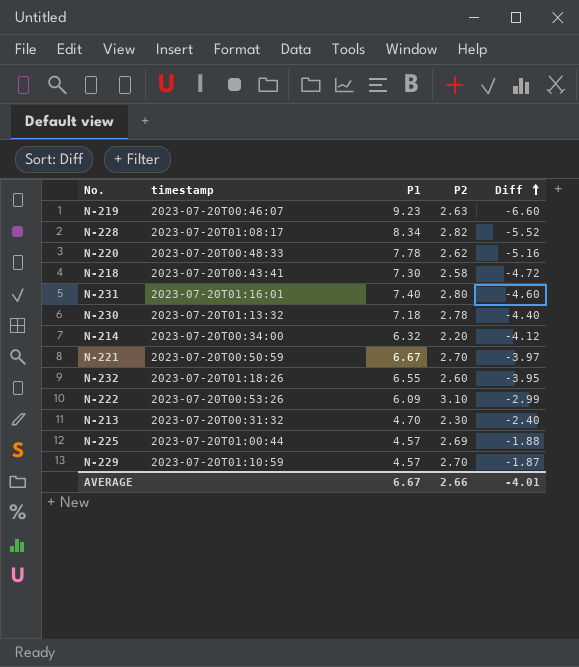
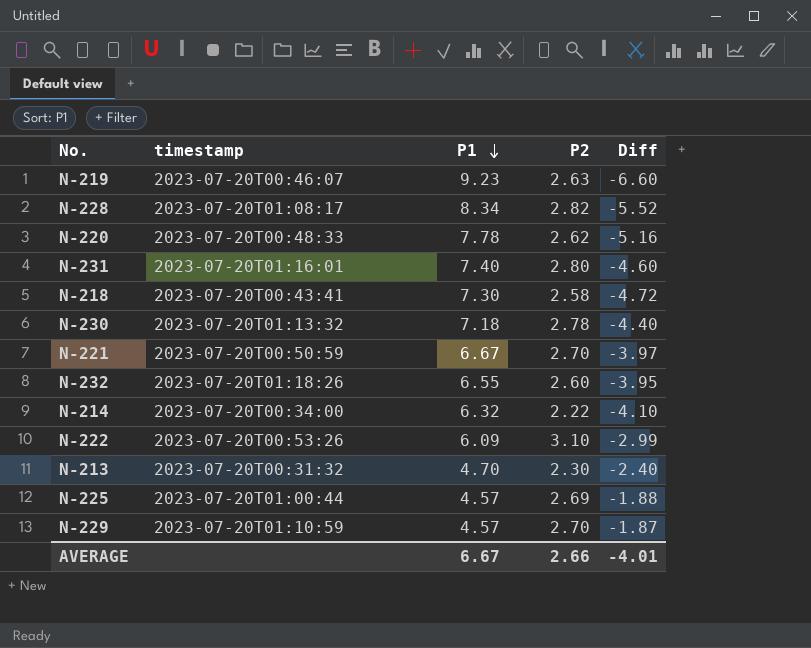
row order: Diff ascending -> P1 descending
N-214 | P2: 2.20 -> 2.22
N-214 | Diff: -4.12 -> -4.10

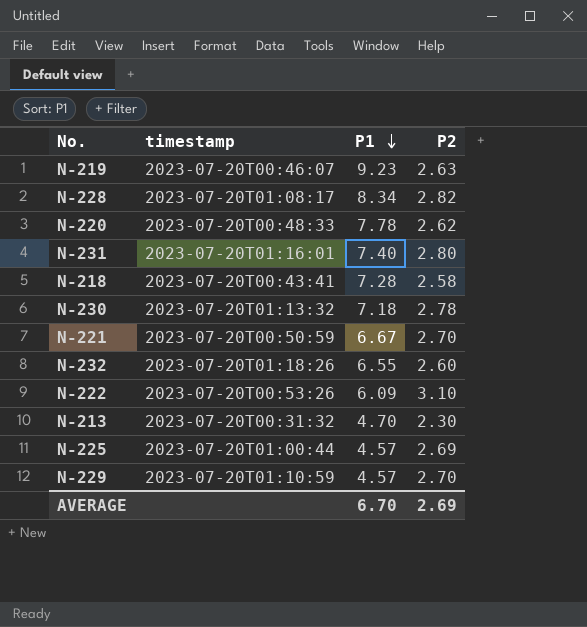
column Diff | formula: [P2] - [P1] -> none
row N-214: 2023-07-20T00:34:00 | 6.32 | 2.22 | -4.10 -> none
N-218 | P1: 7.30 -> 7.28
AVERAGE | P1: 6.67 -> 6.70
AVERAGE | P2: 2.66 -> 2.69

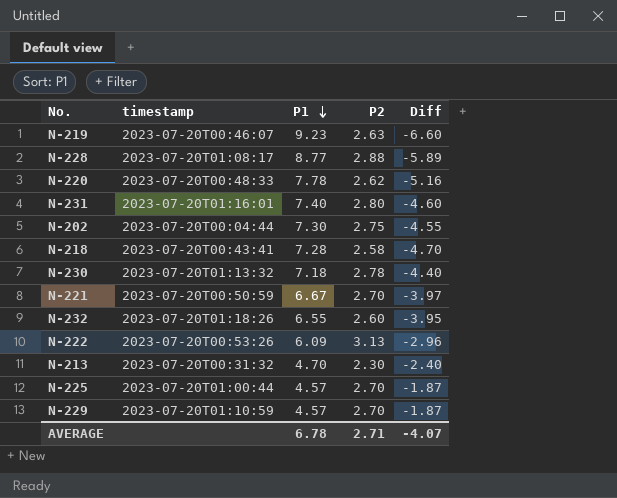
column Diff | formula: none -> [P2] - [P1]
N-228 | P1: 8.34 -> 8.77
N-228 | P2: 2.82 -> 2.88
row N-202: none -> 2023-07-20T00:04:44 | 7.30 | 2.75 | -4.55
N-222 | P2: 3.10 -> 3.13
N-225 | P2: 2.69 -> 2.70
AVERAGE | P1: 6.70 -> 6.78
AVERAGE | P2: 2.69 -> 2.71

